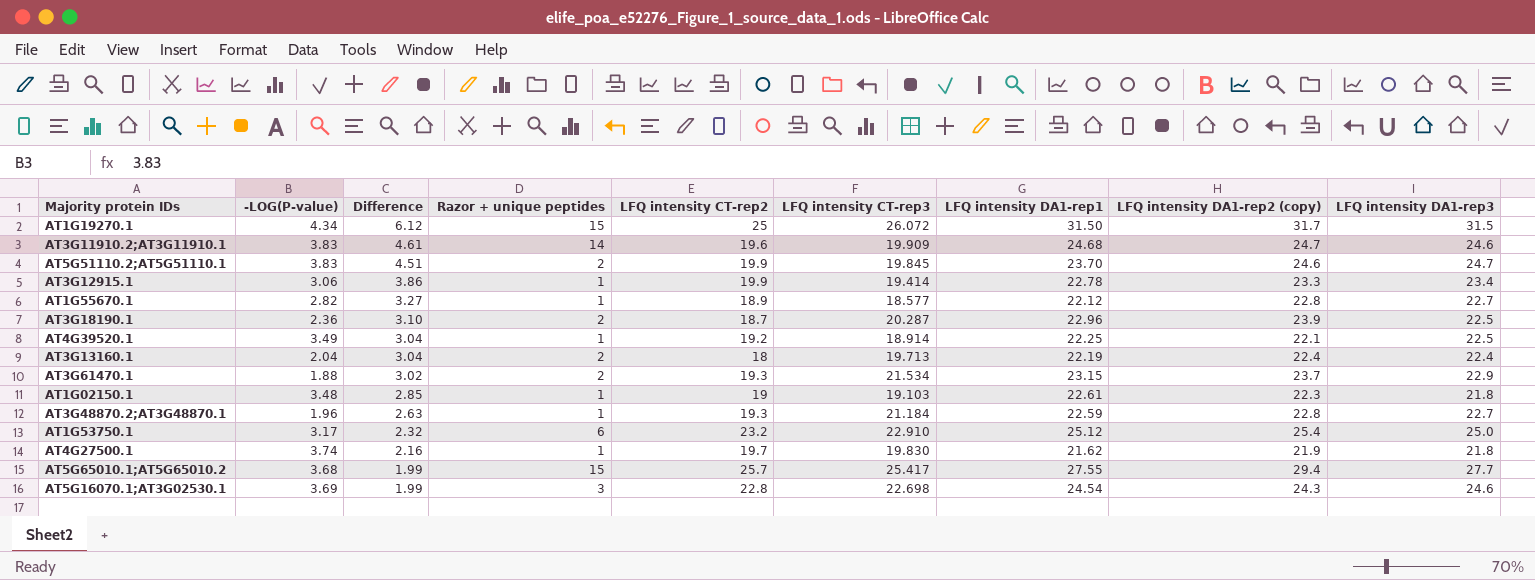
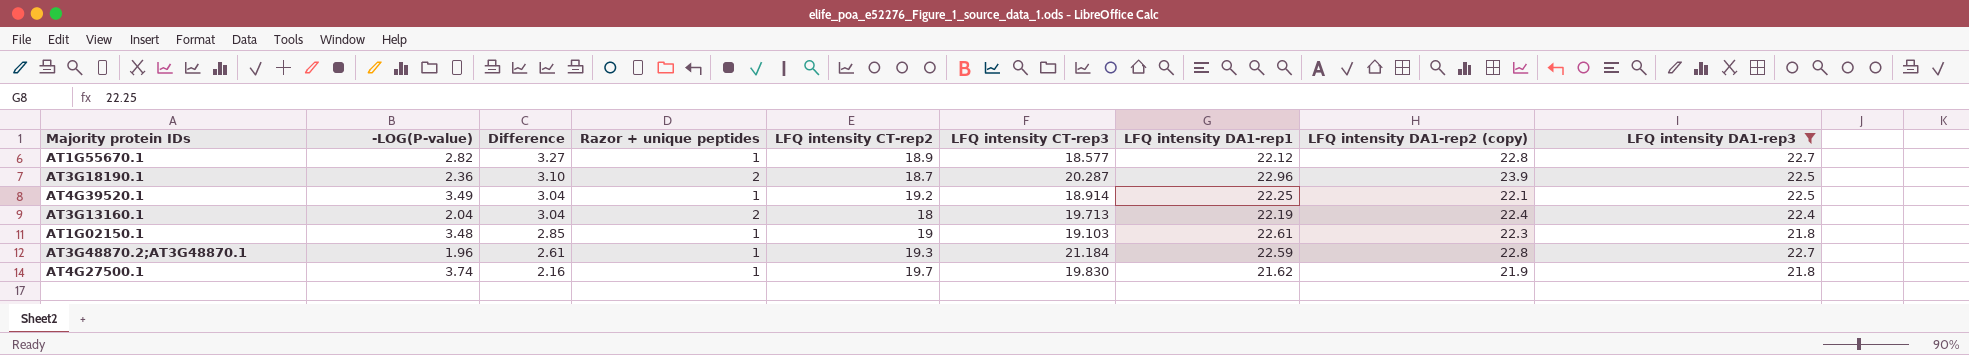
filter: none -> LFQ intensity DA1-rep3 <= 22.7
AT3G48870.2;AT3G48870.1 | Difference: 2.63 -> 2.61

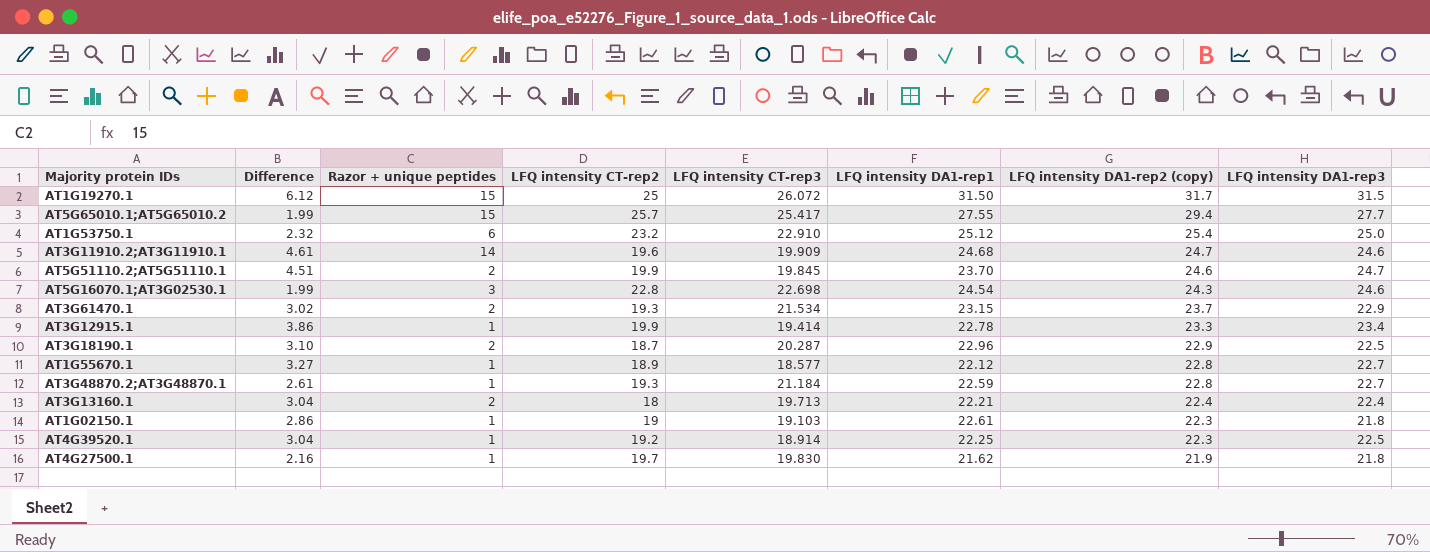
filter: LFQ intensity DA1-rep3 <= 22.7 -> none
row order: Difference descending -> LFQ intensity DA1-rep2 (copy) descending
column -LOG(P-value) | position: 2 -> none
AT3G18190.1 | LFQ intensity DA1-rep2 (copy): 23.9 -> 22.9
AT3G13160.1 | LFQ intensity DA1-rep1: 22.19 -> 22.21
AT1G02150.1 | Difference: 2.85 -> 2.86
AT4G39520.1 | LFQ intensity DA1-rep2 (copy): 22.1 -> 22.3

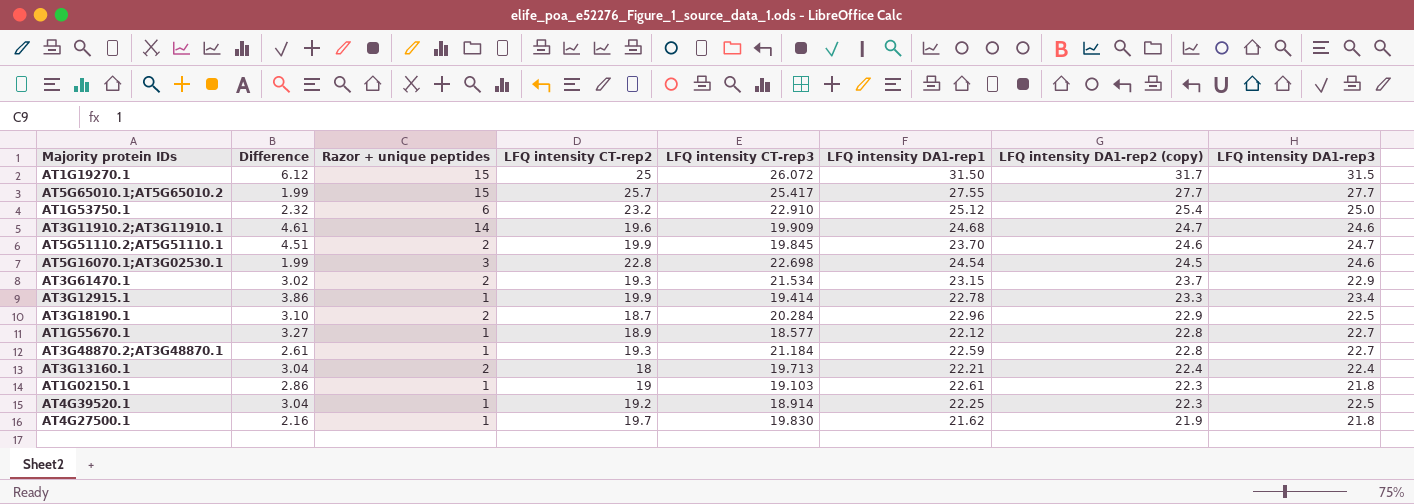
AT5G65010.1;AT5G65010.2 | LFQ intensity DA1-rep2 (copy): 29.4 -> 27.7
AT5G16070.1;AT3G02530.1 | LFQ intensity DA1-rep2 (copy): 24.3 -> 24.5
AT3G18190.1 | LFQ intensity CT-rep3: 20.287 -> 20.284

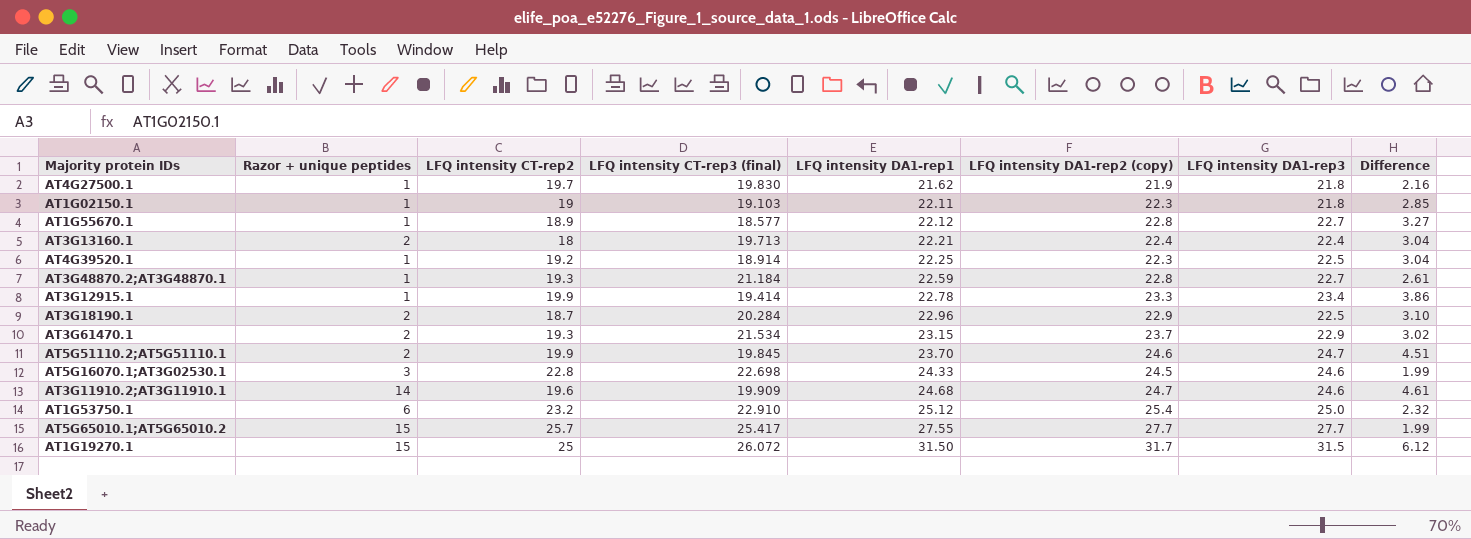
row order: LFQ intensity DA1-rep2 (copy) descending -> LFQ intensity DA1-rep1 ascending
column name: LFQ intensity CT-rep3 -> LFQ intensity CT-rep3 (final)
column Difference | position: 2 -> 8
AT1G02150.1 | LFQ intensity DA1-rep1: 22.61 -> 22.11
AT1G02150.1 | Difference: 2.86 -> 2.85
AT5G16070.1;AT3G02530.1 | LFQ intensity DA1-rep1: 24.54 -> 24.33

